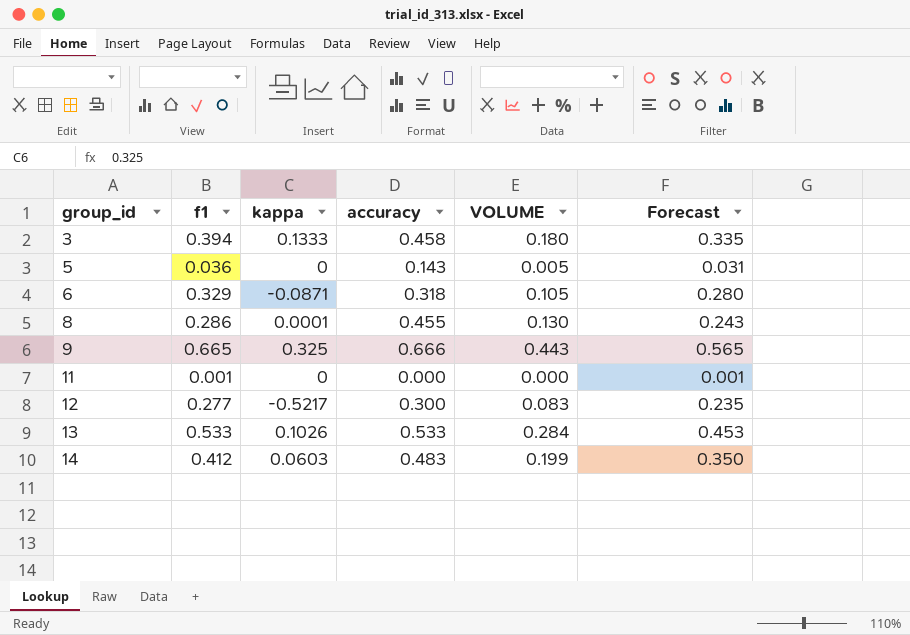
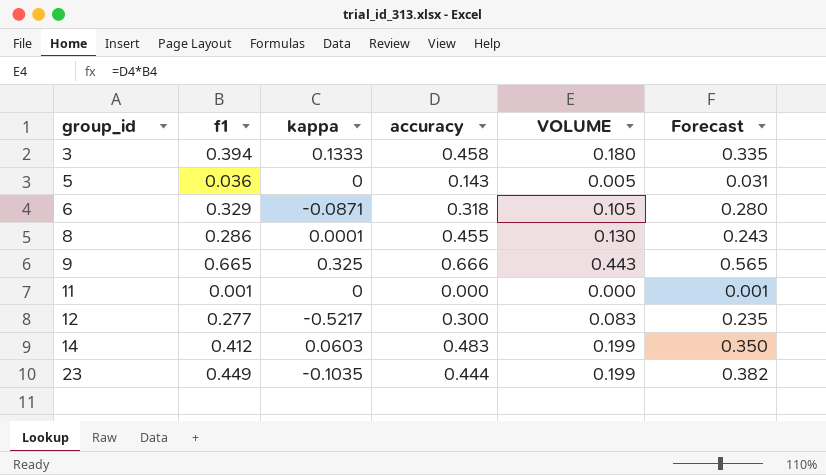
row 13: 0.533 | 0.1026 | 0.533 | 0.284 | 0.453 -> none
row 23: none -> 0.449 | -0.1035 | 0.444 | 0.199 | 0.382

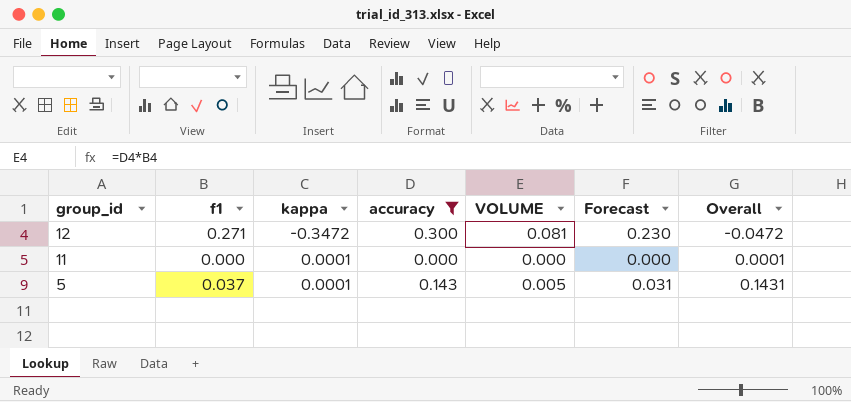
filter: none -> accuracy <= 0.300
row order: group_id ascending -> group_id descending
column Overall | formula: none -> [kappa] + [accuracy]
12 | f1: 0.277 -> 0.271
12 | kappa: -0.5217 -> -0.3472
12 | VOLUME: 0.083 -> 0.081
12 | Forecast: 0.235 -> 0.230
11 | f1: 0.001 -> 0.000
11 | kappa: 0 -> 0.0001
11 | Forecast: 0.001 -> 0.000
5 | f1: 0.036 -> 0.037
5 | kappa: 0 -> 0.0001

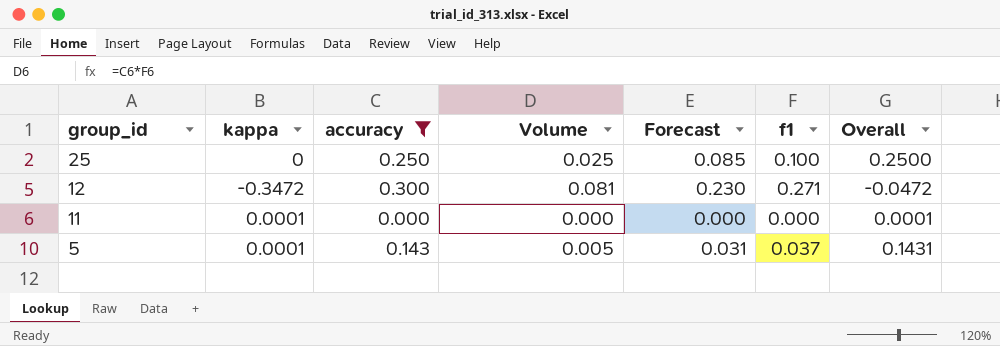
column name: VOLUME -> Volume
column f1 | position: 2 -> 6
row 25: none -> 0 | 0.250 | 0.025 | 0.085 | 0.100 | 0.2500

